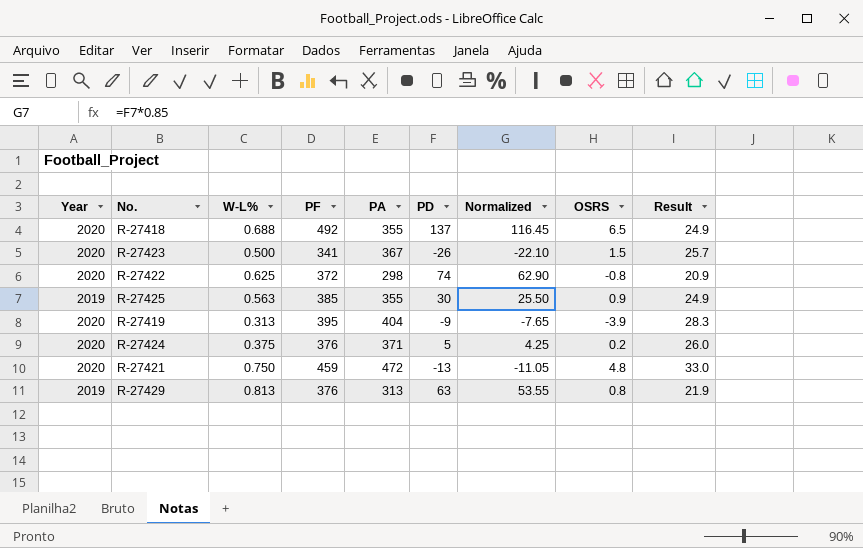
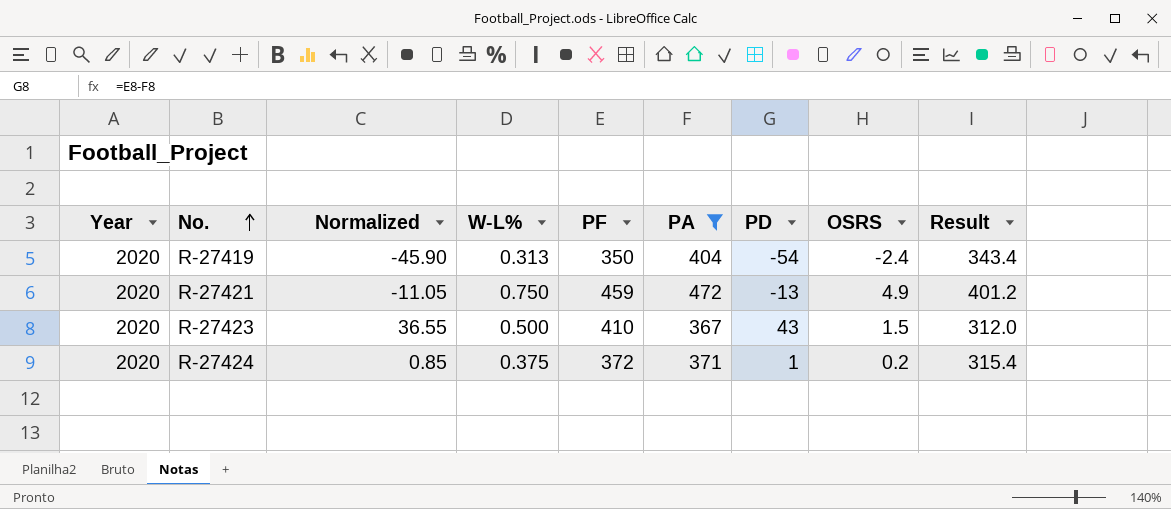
filter: none -> PA >= 367
row order: none -> No. ascending
column Normalized | position: 7 -> 3
column Result | formula: [PA] * 0.07 -> [PA] * 0.85
R-27419 | Normalized: -7.65 -> -45.90
R-27419 | PF: 395 -> 350
R-27419 | PD: -9 -> -54
R-27419 | OSRS: -3.9 -> -2.4
R-27421 | OSRS: 4.8 -> 4.9
R-27423 | Normalized: -22.10 -> 36.55
R-27423 | PF: 341 -> 410
R-27423 | PD: -26 -> 43
R-27424 | Normalized: 4.25 -> 0.85
R-27424 | PF: 376 -> 372
R-27424 | PD: 5 -> 1

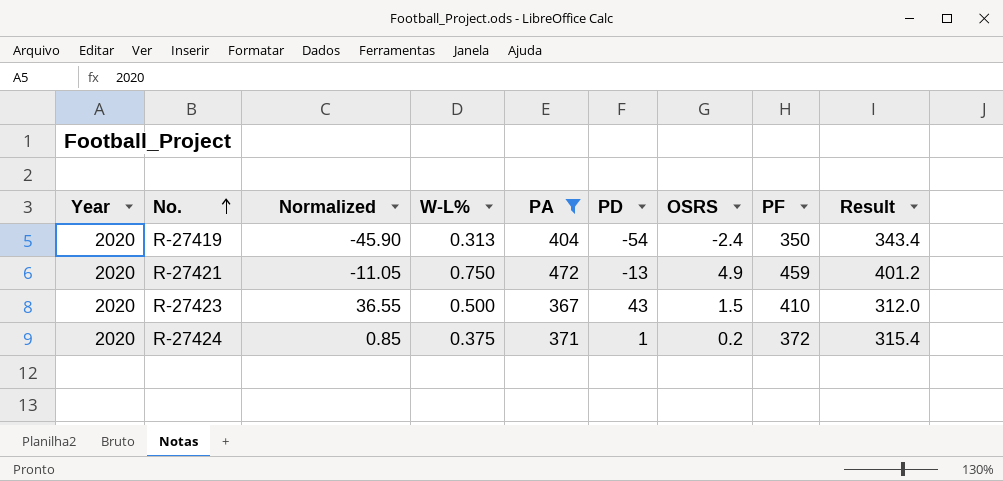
column PF | position: 5 -> 8

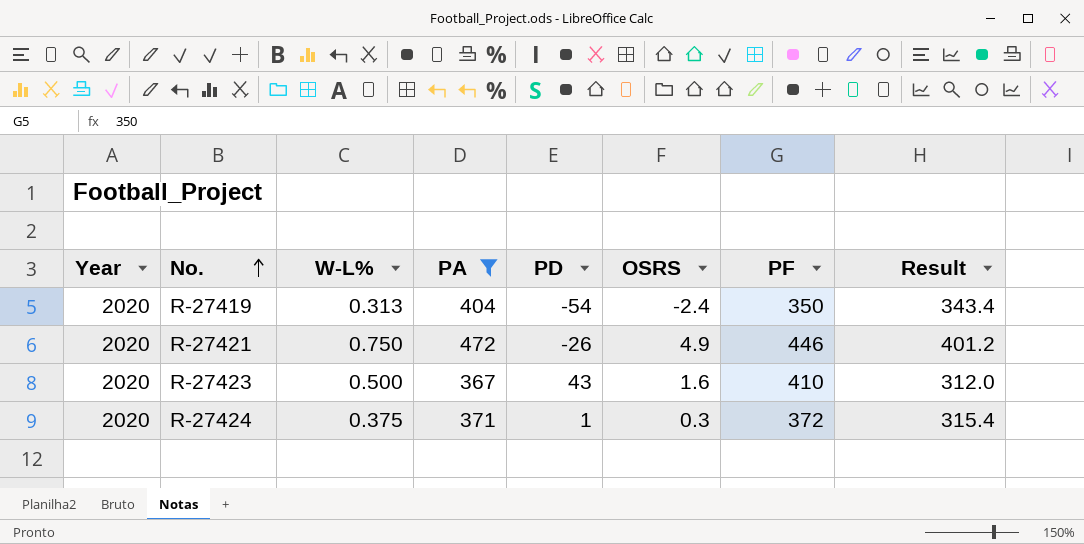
column Normalized | formula: [PD] * 0.85 -> none
R-27421 | PD: -13 -> -26
R-27421 | PF: 459 -> 446
R-27423 | OSRS: 1.5 -> 1.6
R-27424 | OSRS: 0.2 -> 0.3

